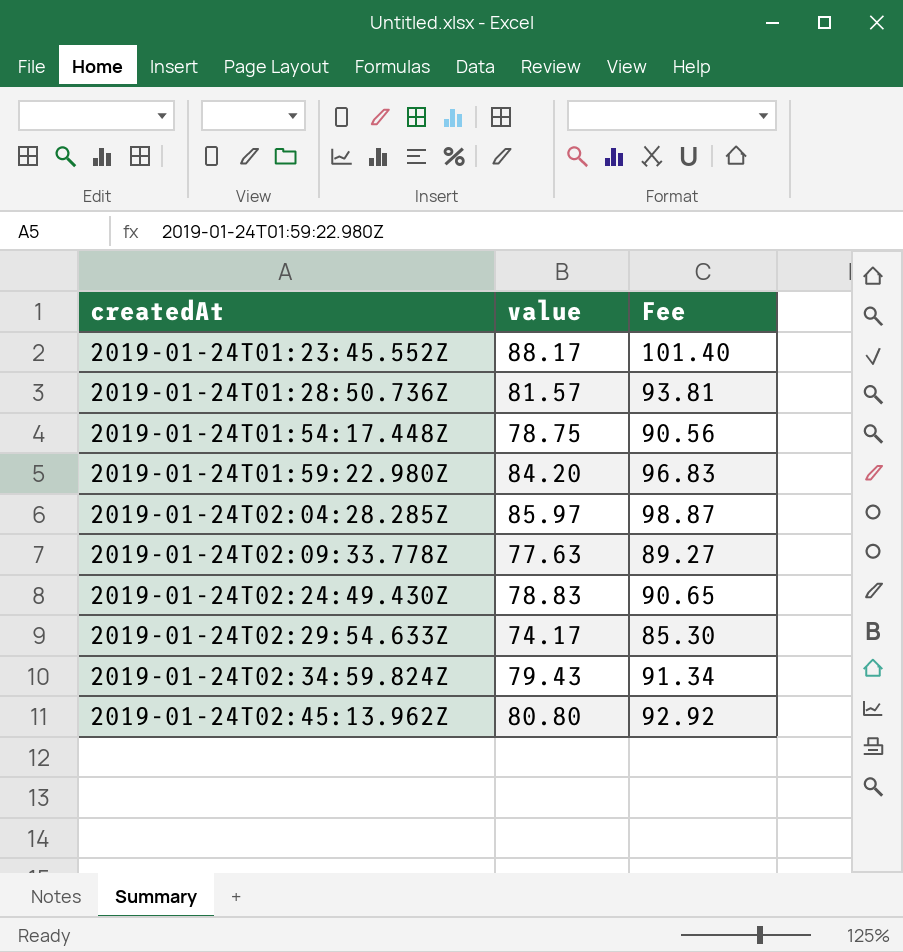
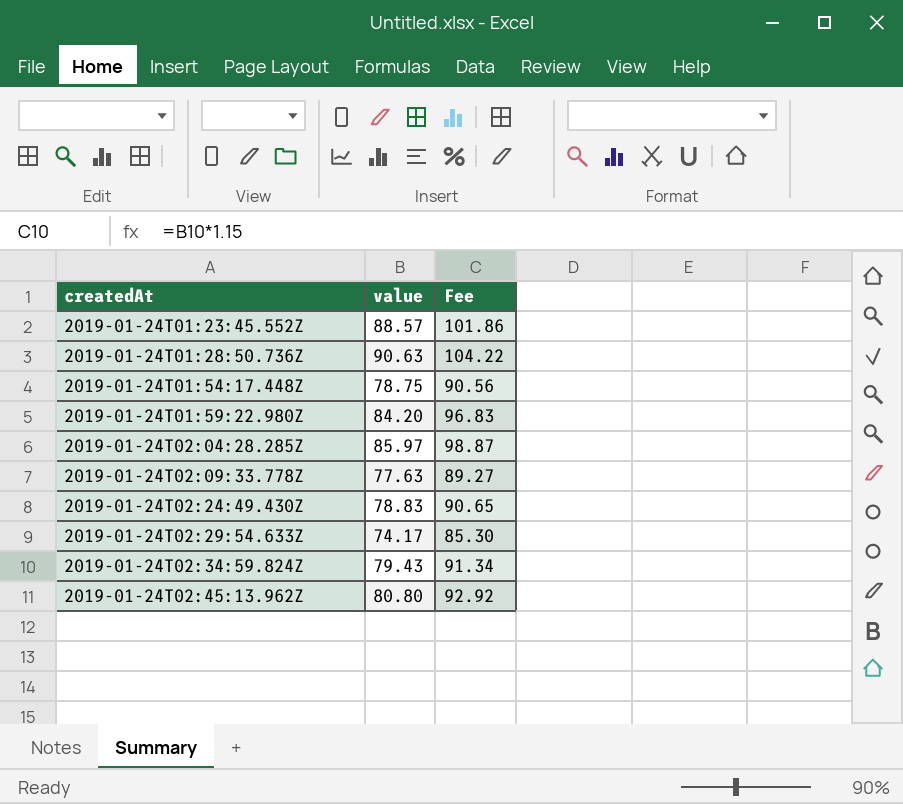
2019-01-24T01:23:45.552Z | value: 88.17 -> 88.57
2019-01-24T01:23:45.552Z | Fee: 101.40 -> 101.86
2019-01-24T01:28:50.736Z | value: 81.57 -> 90.63
2019-01-24T01:28:50.736Z | Fee: 93.81 -> 104.22

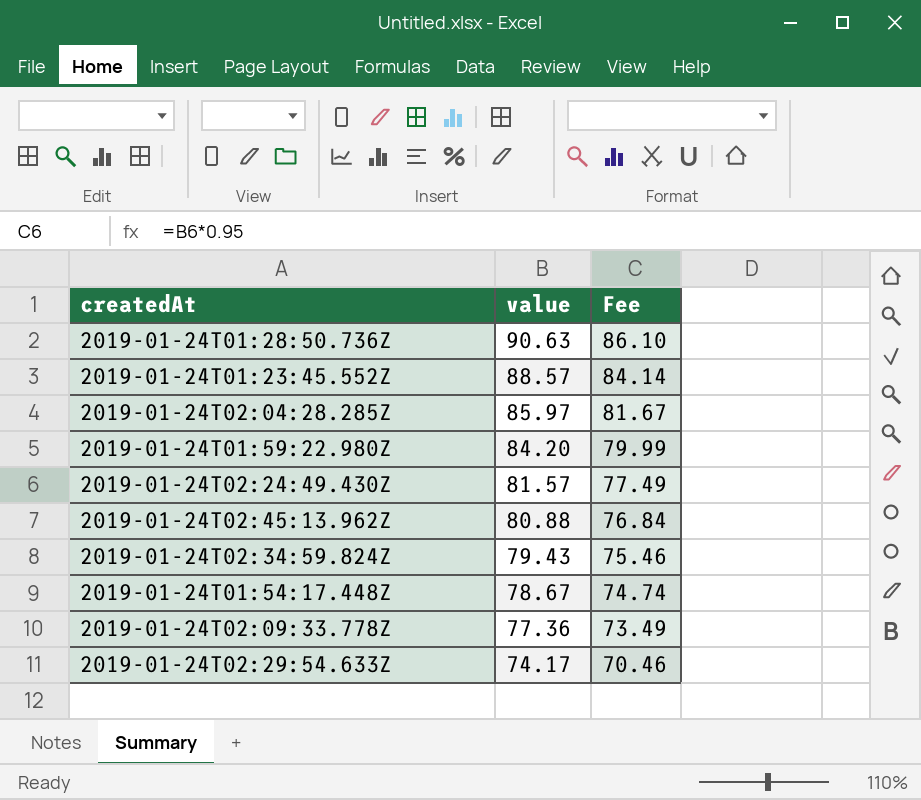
row order: createdAt ascending -> value descending
column Fee | formula: [value] * 1.15 -> [value] * 0.95
2019-01-24T02:24:49.430Z | value: 78.83 -> 81.57
2019-01-24T02:45:13.962Z | value: 80.80 -> 80.88
2019-01-24T01:54:17.448Z | value: 78.75 -> 78.67
2019-01-24T02:09:33.778Z | value: 77.63 -> 77.36

